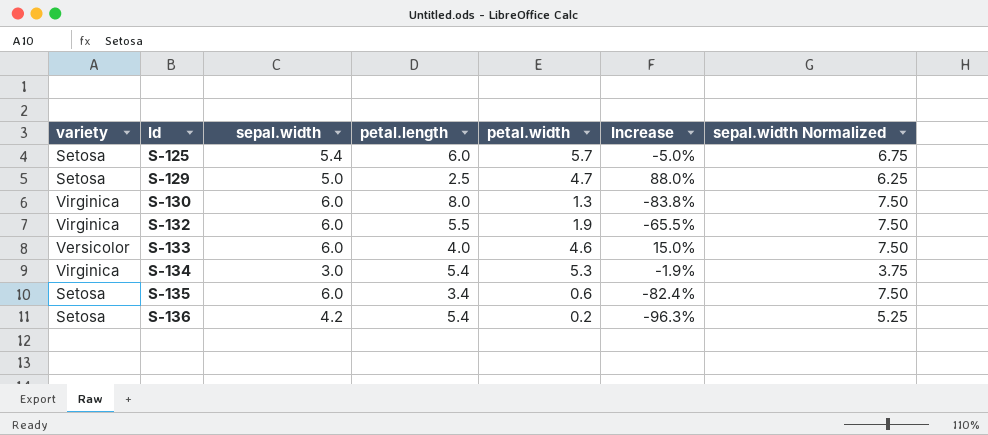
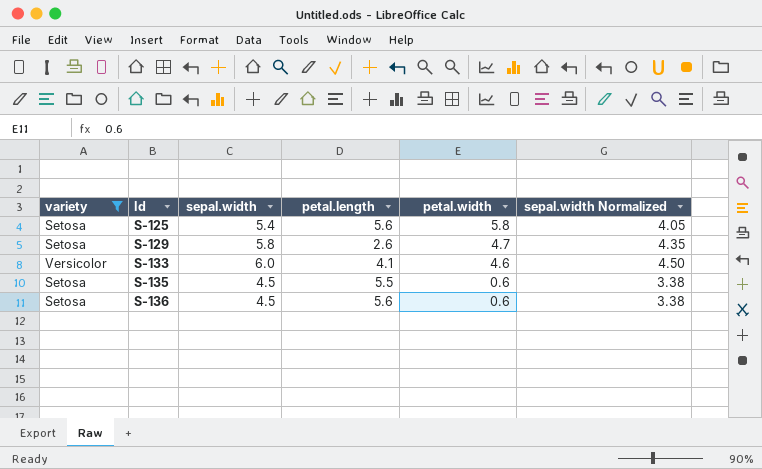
filter: none -> variety != Virginica
column Increase | formula: ([petal.width] - [petal.length]) / [petal.length] -> none
column sepal.width Normalized | formula: [sepal.width] * 1.25 -> [sepal.width] * 0.75
S-125 | petal.length: 6.0 -> 5.6
S-125 | petal.width: 5.7 -> 5.8
S-129 | sepal.width: 5.0 -> 5.8
S-129 | petal.length: 2.5 -> 2.6
S-133 | petal.length: 4.0 -> 4.1
S-135 | sepal.width: 6.0 -> 4.5
S-135 | petal.length: 3.4 -> 5.5
S-136 | sepal.width: 4.2 -> 4.5
S-136 | petal.length: 5.4 -> 5.6
S-136 | petal.width: 0.2 -> 0.6

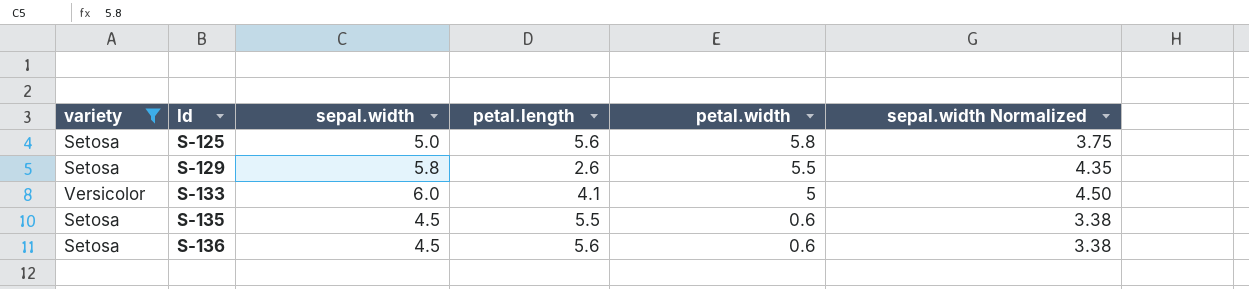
S-125 | sepal.width: 5.4 -> 5.0
S-125 | sepal.width Normalized: 4.05 -> 3.75
S-129 | petal.width: 4.7 -> 5.5
S-133 | petal.width: 4.6 -> 5

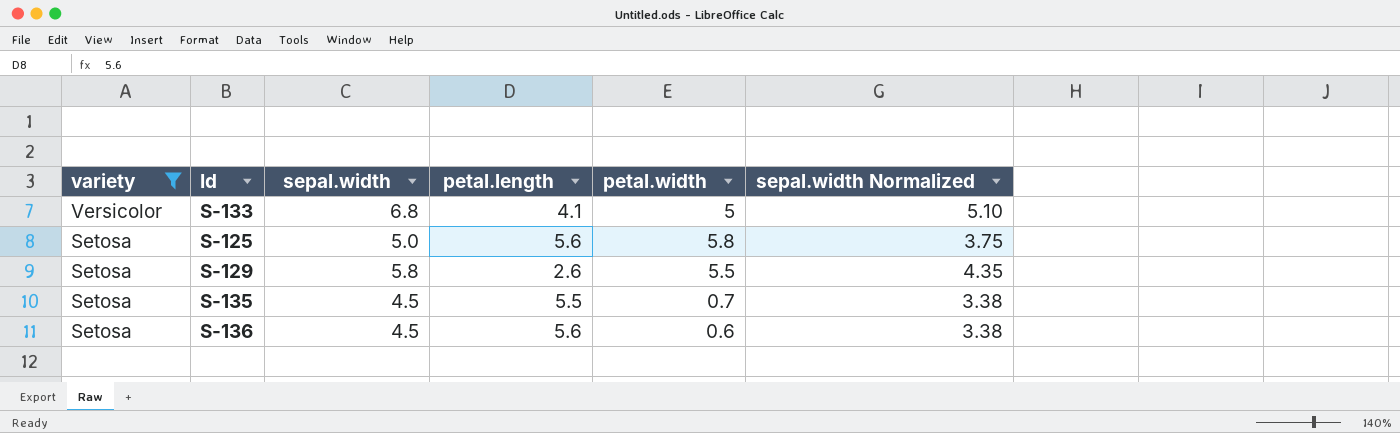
row order: Id ascending -> variety descending
S-133 | sepal.width: 6.0 -> 6.8
S-133 | sepal.width Normalized: 4.50 -> 5.10
S-135 | petal.width: 0.6 -> 0.7

